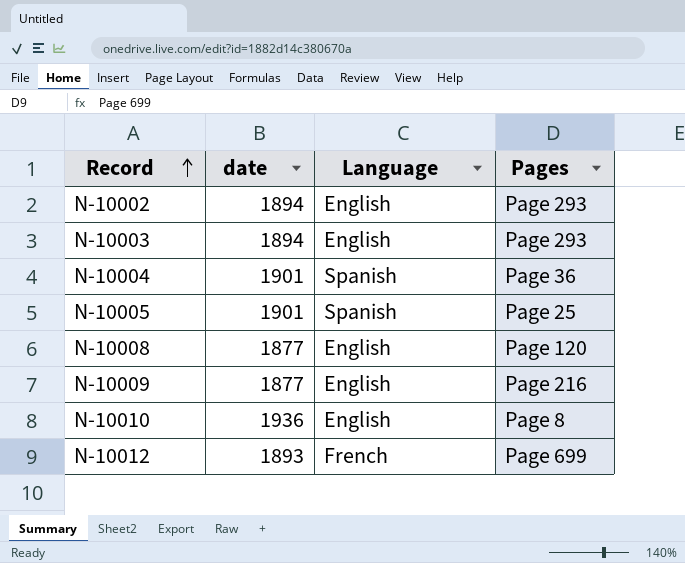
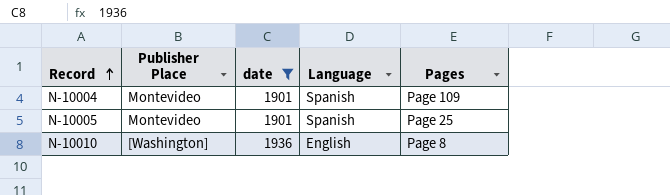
filter: none -> date >= 1901
column Publisher Place | position: none -> 2
N-10004 | Pages: Page 36 -> Page 109

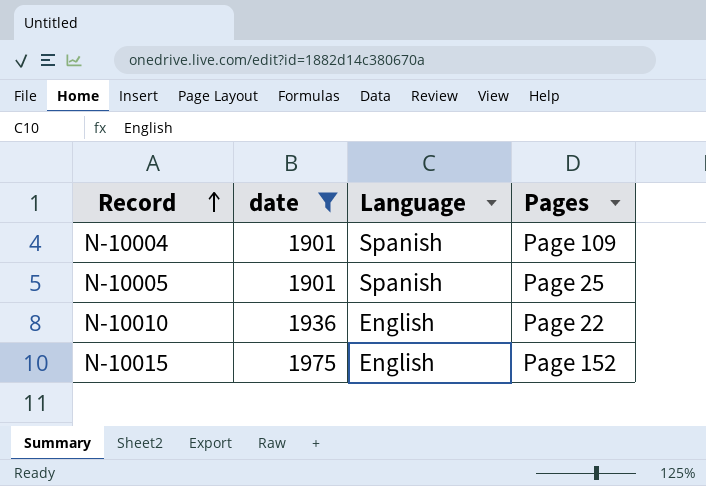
column Publisher Place | position: 2 -> none
N-10010 | Pages: Page 8 -> Page 22
row N-10015: none -> 1975 | English | Page 152

